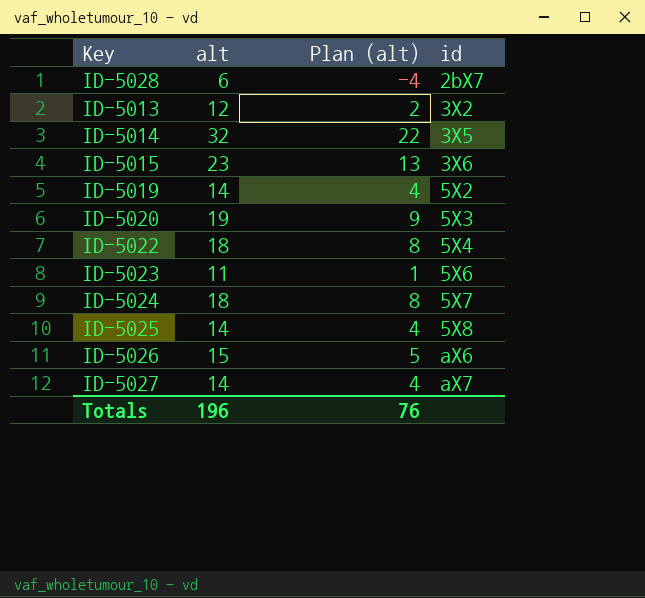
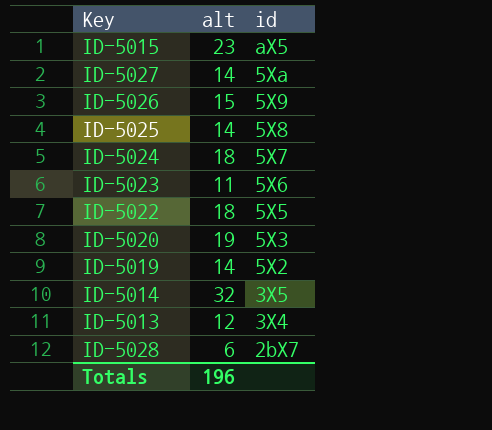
row order: id ascending -> id descending
column Plan (alt) | formula: [alt] - 10 -> none
ID-5015 | id: 3X6 -> aX5
ID-5027 | id: aX7 -> 5Xa
ID-5026 | id: aX6 -> 5X9
ID-5022 | id: 5X4 -> 5X5
ID-5013 | id: 3X2 -> 3X4

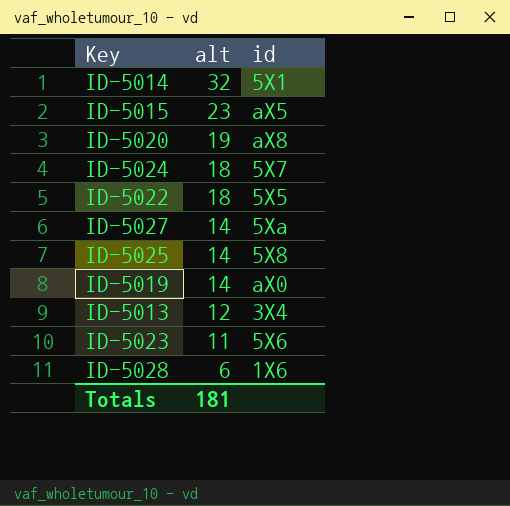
row order: id descending -> alt descending
row ID-5026: 15 | 5X9 -> none
ID-5014 | id: 3X5 -> 5X1
ID-5020 | id: 5X3 -> aX8
ID-5019 | id: 5X2 -> aX0
ID-5028 | id: 2bX7 -> 1X6
Totals | alt: 196 -> 181

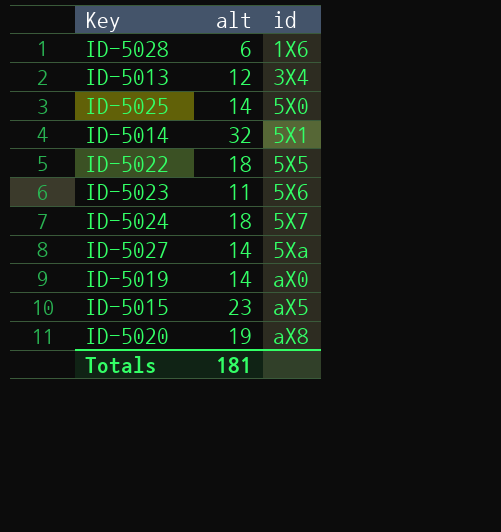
row order: alt descending -> id ascending
ID-5025 | id: 5X8 -> 5X0

